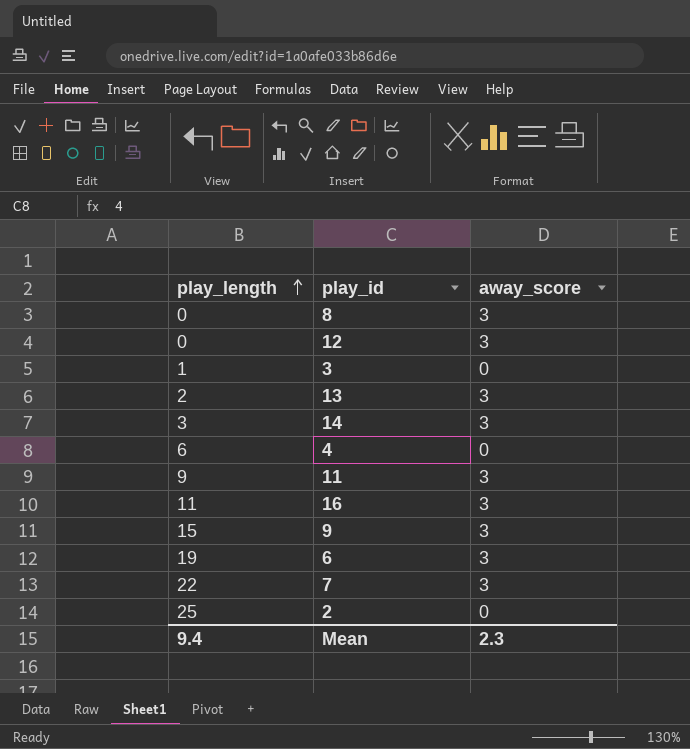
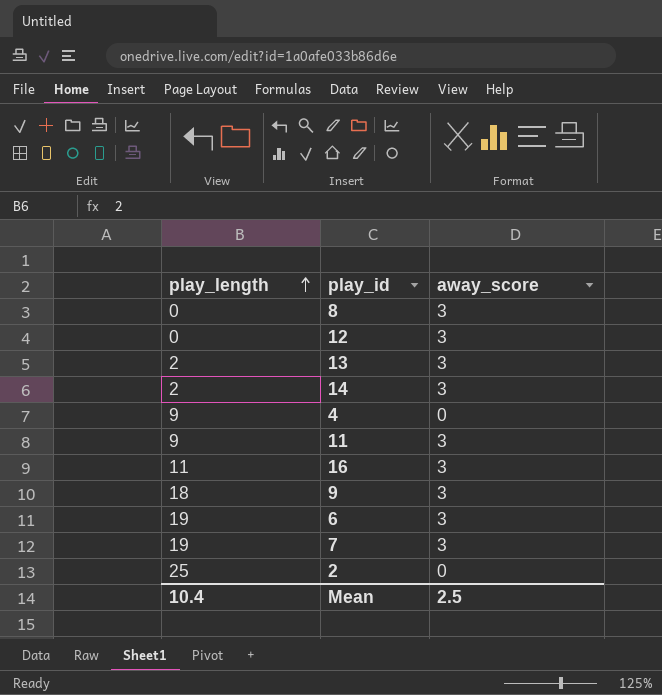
row 3: 1 | 0 -> none
14 | play_length: 3 -> 2
4 | play_length: 6 -> 9
9 | play_length: 15 -> 18
7 | play_length: 22 -> 19
Mean | play_length: 9.4 -> 10.4
Mean | away_score: 2.3 -> 2.5

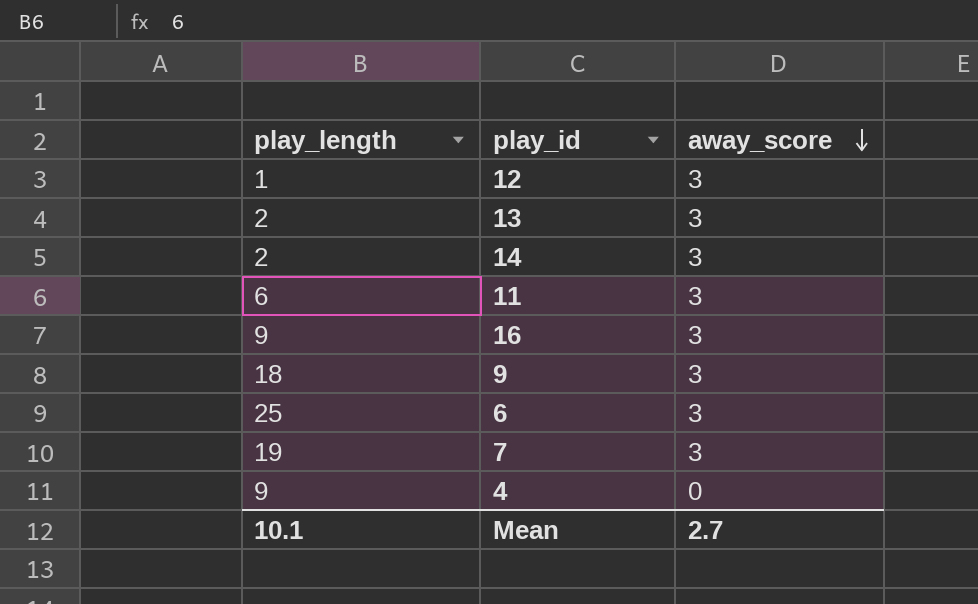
row order: play_length ascending -> away_score descending
row 8: 0 | 3 -> none
row 2: 25 | 0 -> none
12 | play_length: 0 -> 1
11 | play_length: 9 -> 6
16 | play_length: 11 -> 9
6 | play_length: 19 -> 25
Mean | play_length: 10.4 -> 10.1
Mean | away_score: 2.5 -> 2.7

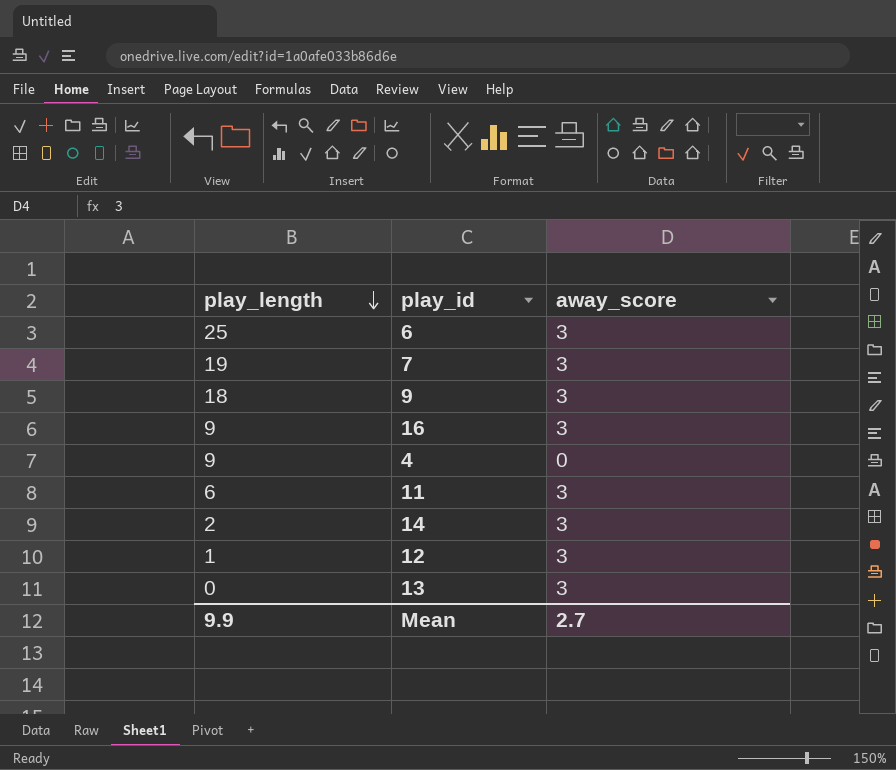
row order: away_score descending -> play_length descending
13 | play_length: 2 -> 0
Mean | play_length: 10.1 -> 9.9

